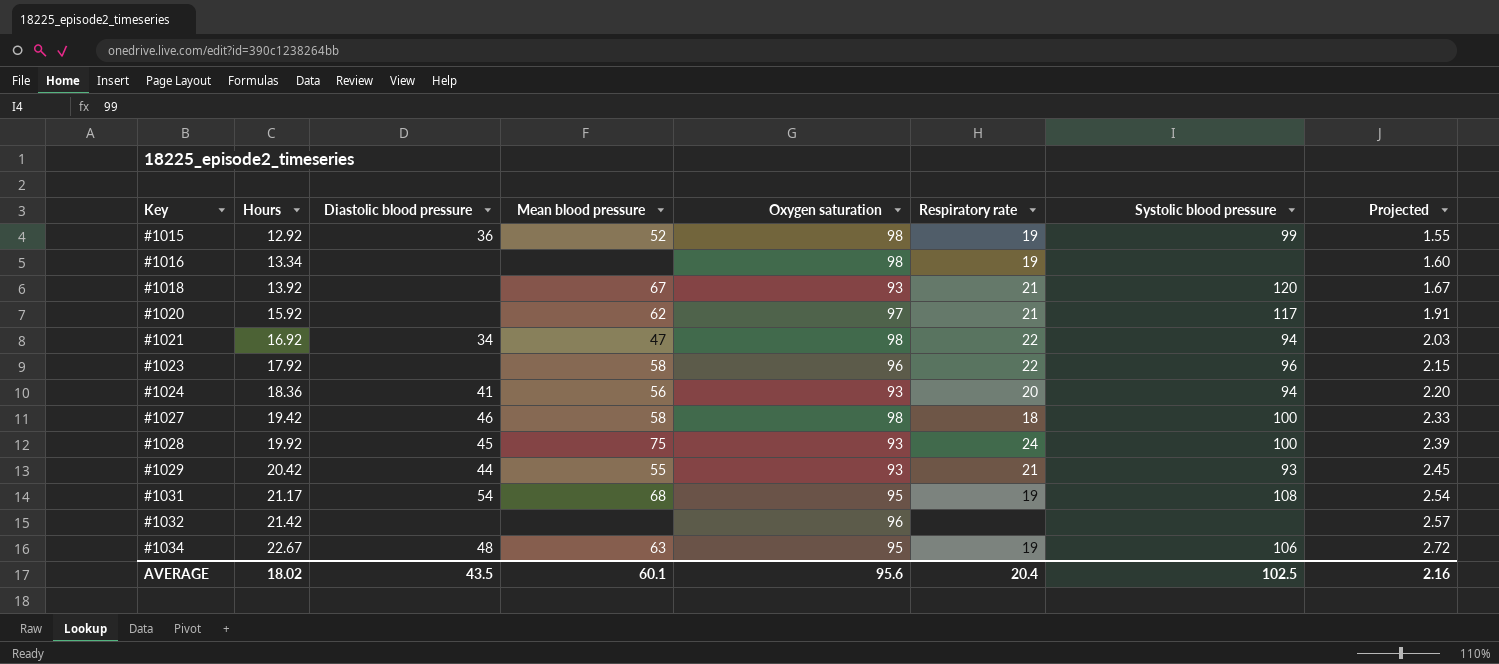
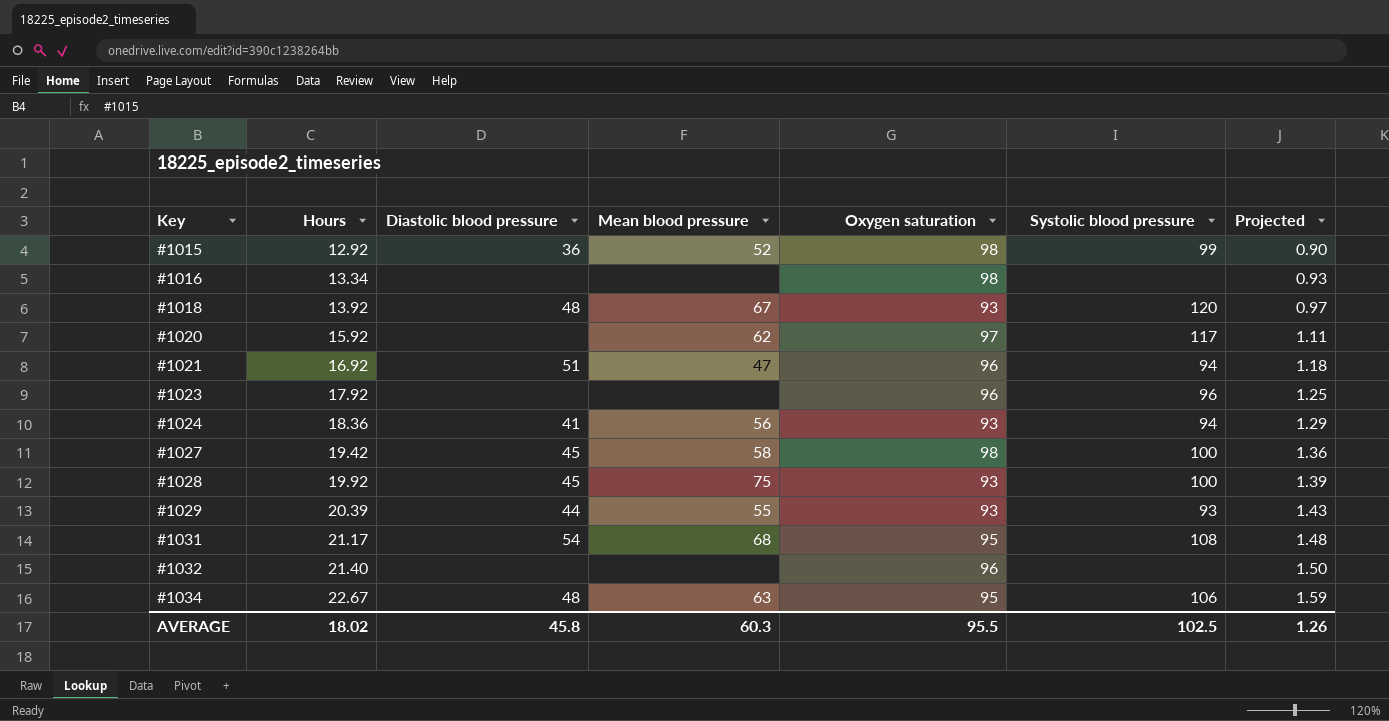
column Respiratory rate | position: 6 -> none
column Projected | formula: [Hours] * 0.12 -> [Hours] * 0.07
#1018 | Diastolic blood pressure: none -> 48
#1021 | Diastolic blood pressure: 34 -> 51
#1021 | Oxygen saturation: 98 -> 96
#1023 | Mean blood pressure: 58 -> none
#1027 | Diastolic blood pressure: 46 -> 45
#1029 | Hours: 20.42 -> 20.39
#1032 | Hours: 21.42 -> 21.40
AVERAGE | Diastolic blood pressure: 43.5 -> 45.8
AVERAGE | Mean blood pressure: 60.1 -> 60.3
AVERAGE | Oxygen saturation: 95.6 -> 95.5
AVERAGE | Projected: 2.16 -> 1.26

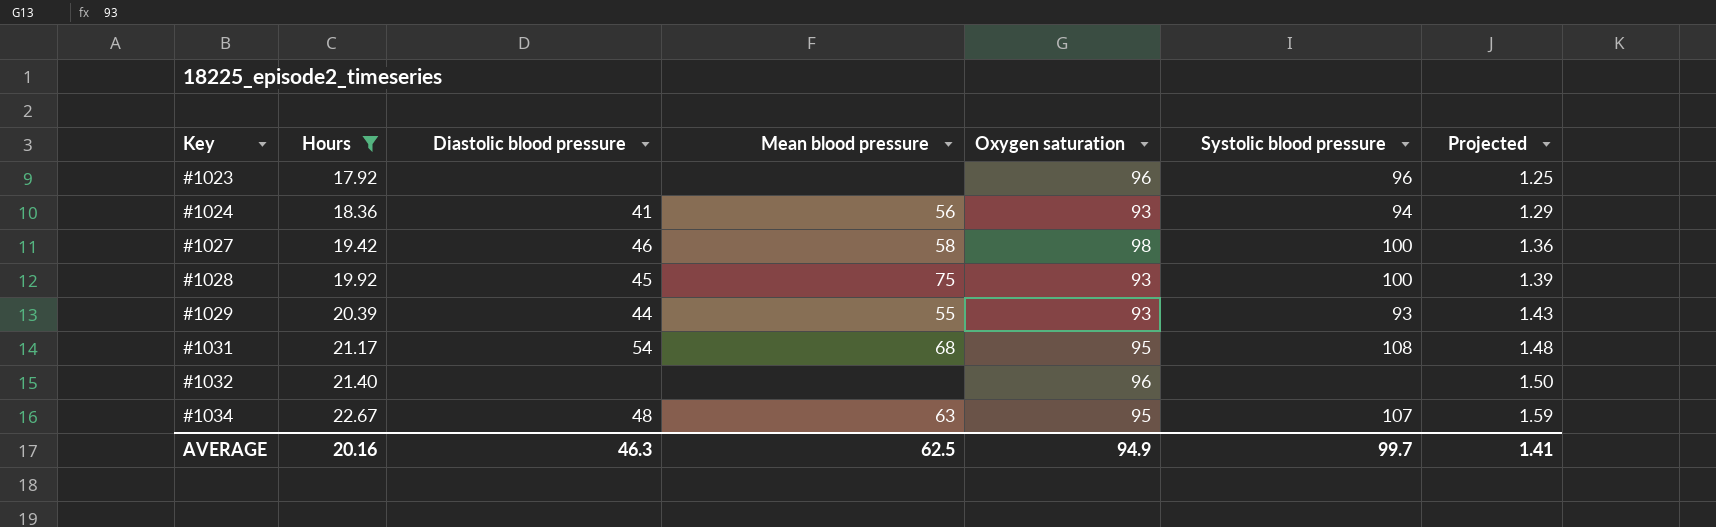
filter: none -> Hours >= 17.92
#1027 | Diastolic blood pressure: 45 -> 46
#1034 | Systolic blood pressure: 106 -> 107
AVERAGE | Hours: 18.02 -> 20.16
AVERAGE | Diastolic blood pressure: 45.8 -> 46.3
AVERAGE | Mean blood pressure: 60.3 -> 62.5
AVERAGE | Oxygen saturation: 95.5 -> 94.9
AVERAGE | Systolic blood pressure: 102.5 -> 99.7
AVERAGE | Projected: 1.26 -> 1.41

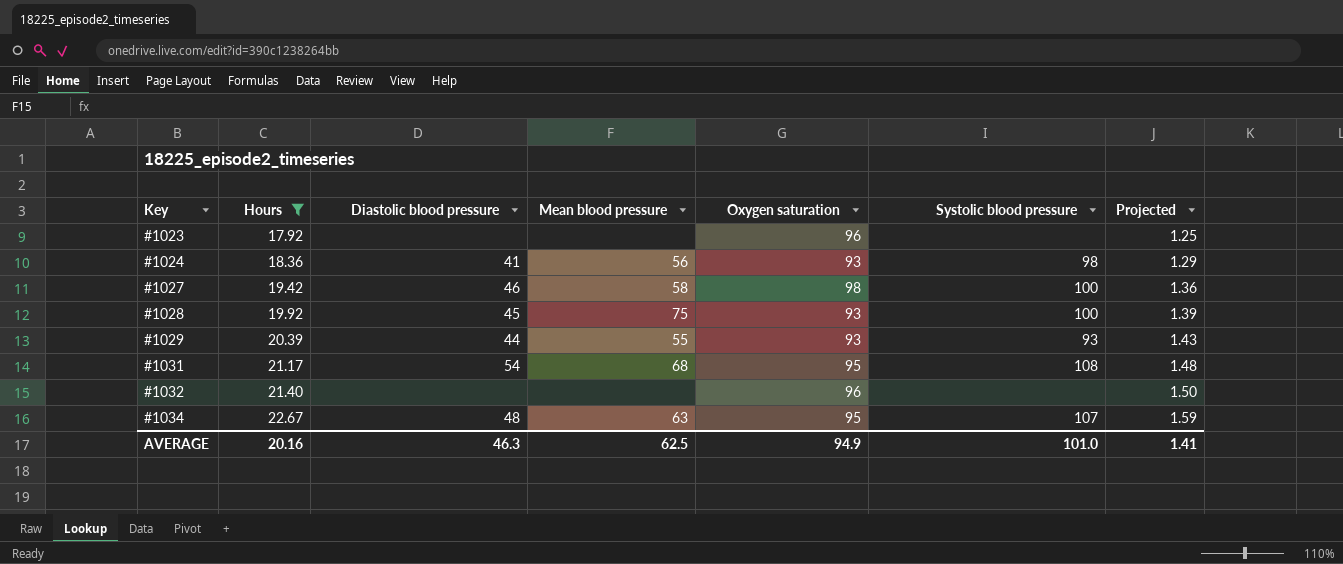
#1023 | Systolic blood pressure: 96 -> none
#1024 | Systolic blood pressure: 94 -> 98
AVERAGE | Systolic blood pressure: 99.7 -> 101.0

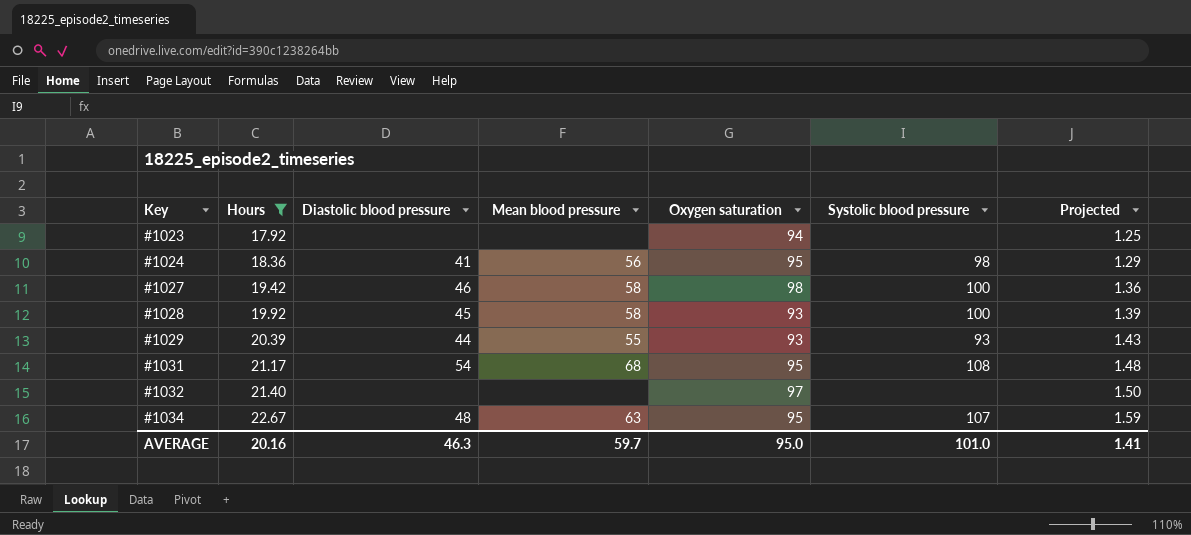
#1023 | Oxygen saturation: 96 -> 94
#1024 | Oxygen saturation: 93 -> 95
#1028 | Mean blood pressure: 75 -> 58
#1032 | Oxygen saturation: 96 -> 97
AVERAGE | Mean blood pressure: 62.5 -> 59.7
AVERAGE | Oxygen saturation: 94.9 -> 95.0

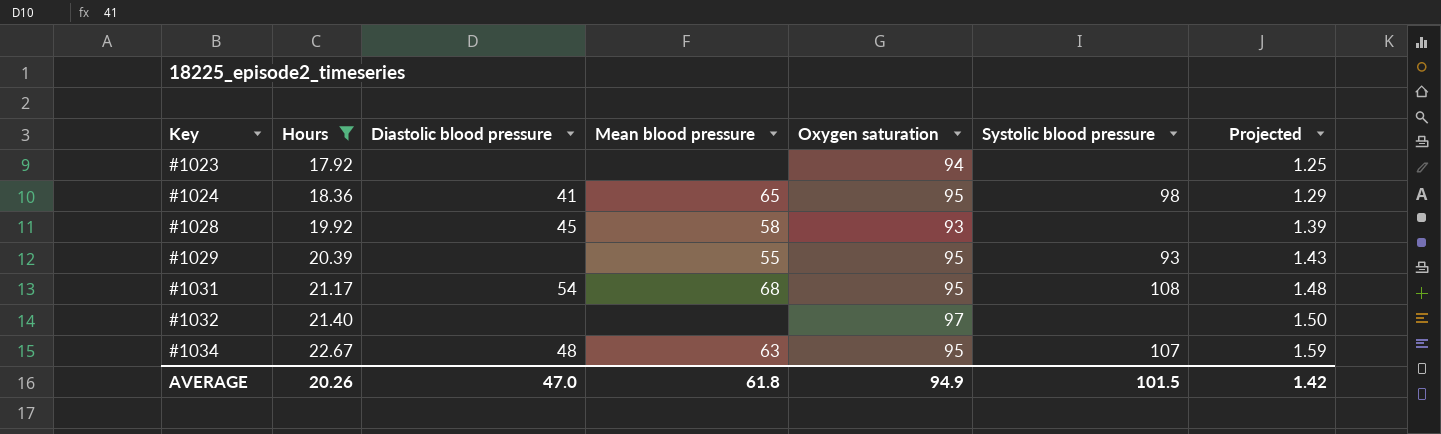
row #1027: 19.42 | 46 | 58 | 98 | 100 | 1.36 -> none
#1024 | Mean blood pressure: 56 -> 65
#1028 | Systolic blood pressure: 100 -> none
#1029 | Diastolic blood pressure: 44 -> none
#1029 | Oxygen saturation: 93 -> 95
AVERAGE | Hours: 20.16 -> 20.26
AVERAGE | Diastolic blood pressure: 46.3 -> 47.0
AVERAGE | Mean blood pressure: 59.7 -> 61.8
AVERAGE | Oxygen saturation: 95.0 -> 94.9
AVERAGE | Systolic blood pressure: 101.0 -> 101.5
AVERAGE | Projected: 1.41 -> 1.42

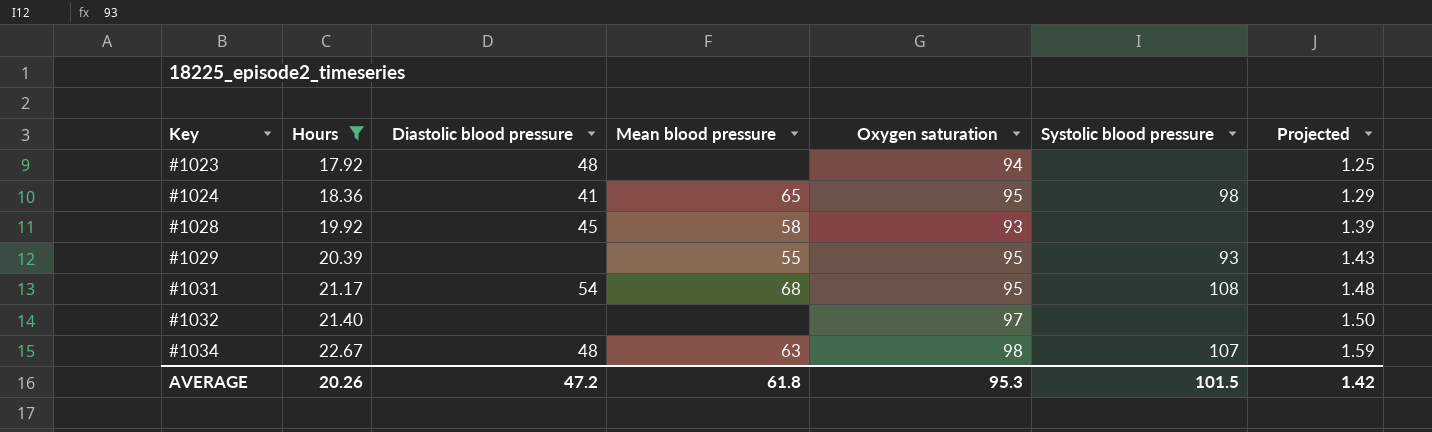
#1023 | Diastolic blood pressure: none -> 48
#1034 | Oxygen saturation: 95 -> 98
AVERAGE | Diastolic blood pressure: 47.0 -> 47.2
AVERAGE | Oxygen saturation: 94.9 -> 95.3

